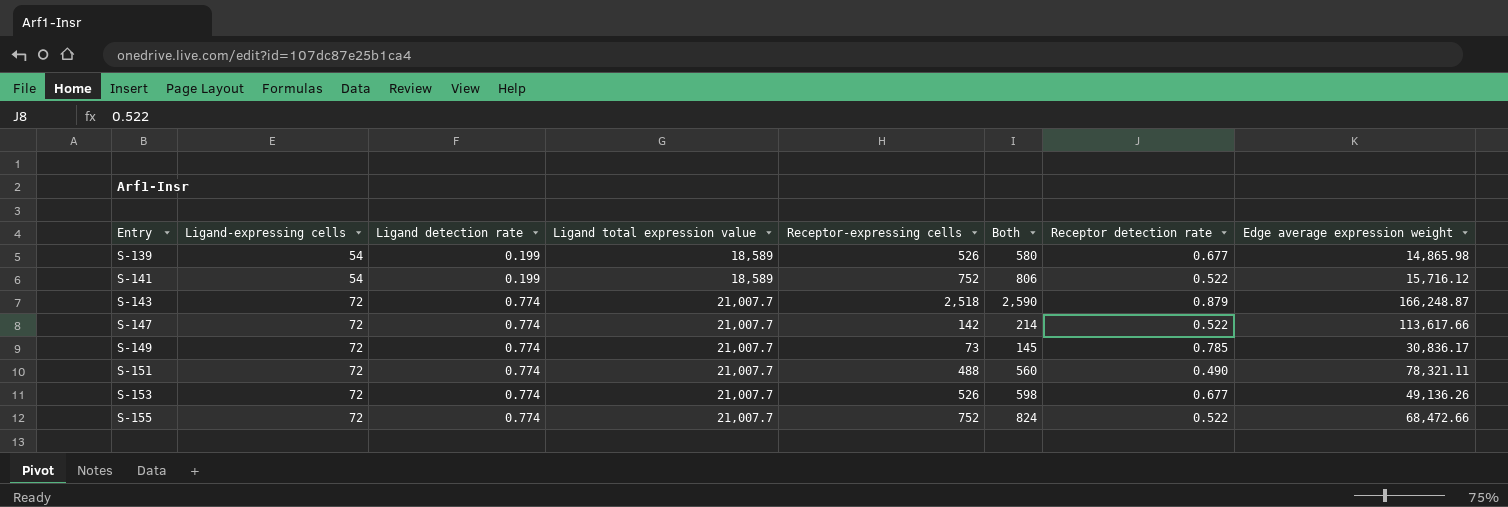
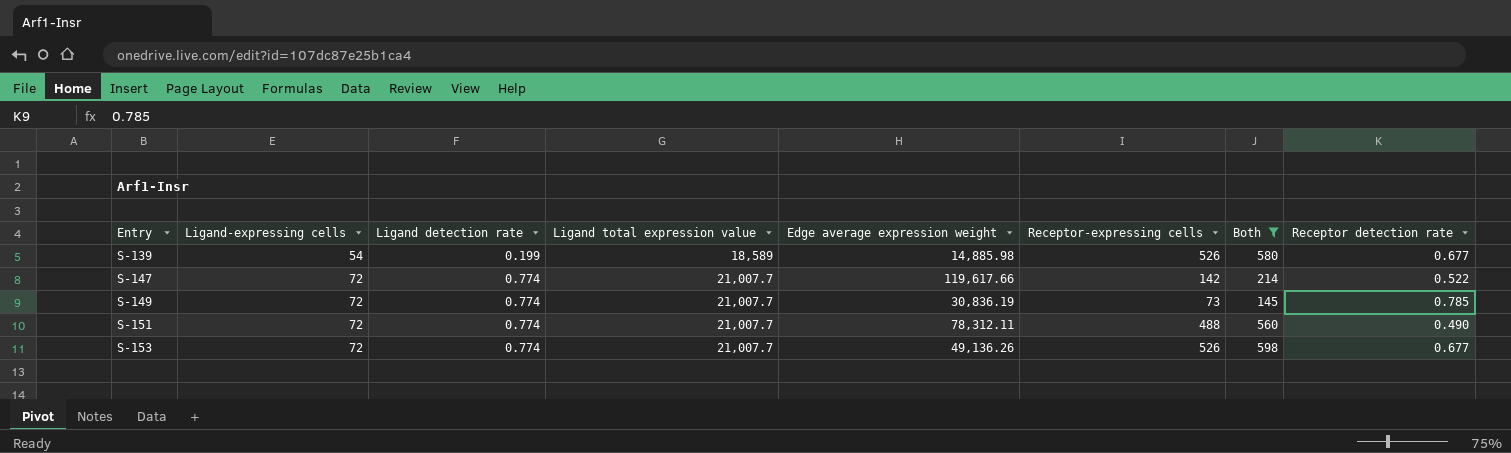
filter: none -> Both <= 598
column Edge average expression weight | position: 8 -> 5
S-139 | Edge average expression weight: 14,865.98 -> 14,885.98
S-147 | Edge average expression weight: 113,617.66 -> 119,617.66
S-149 | Edge average expression weight: 30,836.17 -> 30,836.19
S-151 | Edge average expression weight: 78,321.11 -> 78,312.11

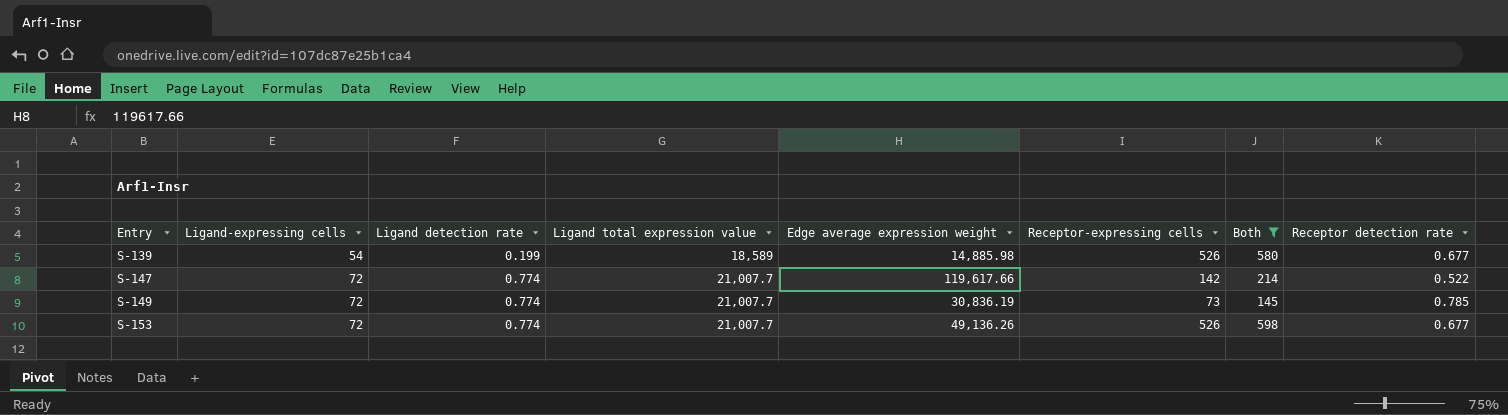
row S-151: 72 | 0.774 | 21,007.7 | 78,312.11 | 488 | 560 | 0.490 -> none

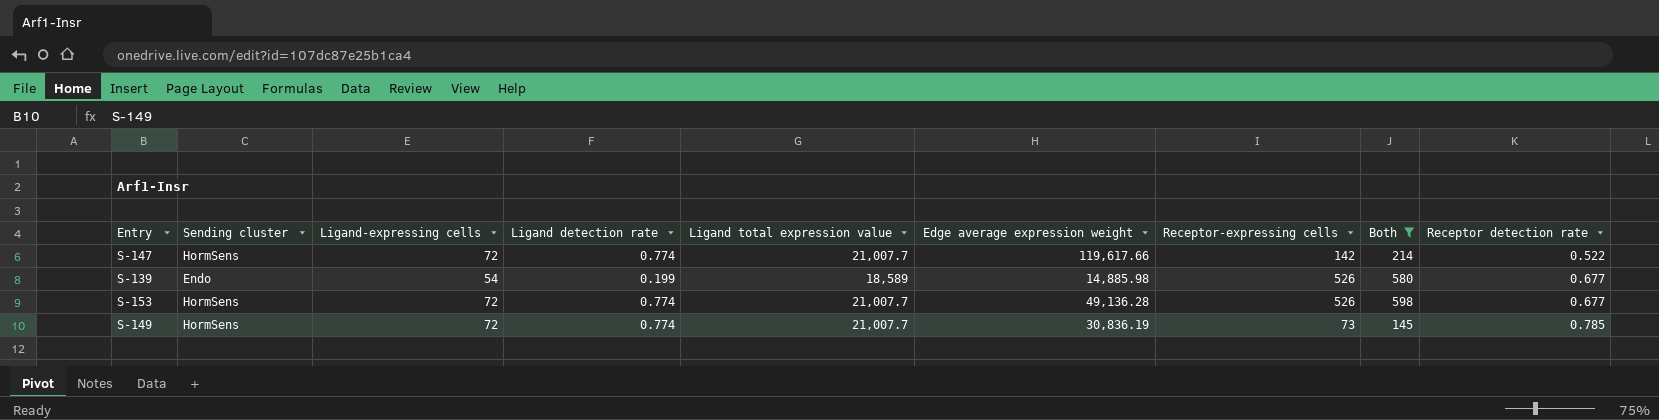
row order: Entry ascending -> Receptor detection rate ascending
column Sending cluster | position: none -> 2
S-153 | Edge average expression weight: 49,136.26 -> 49,136.28

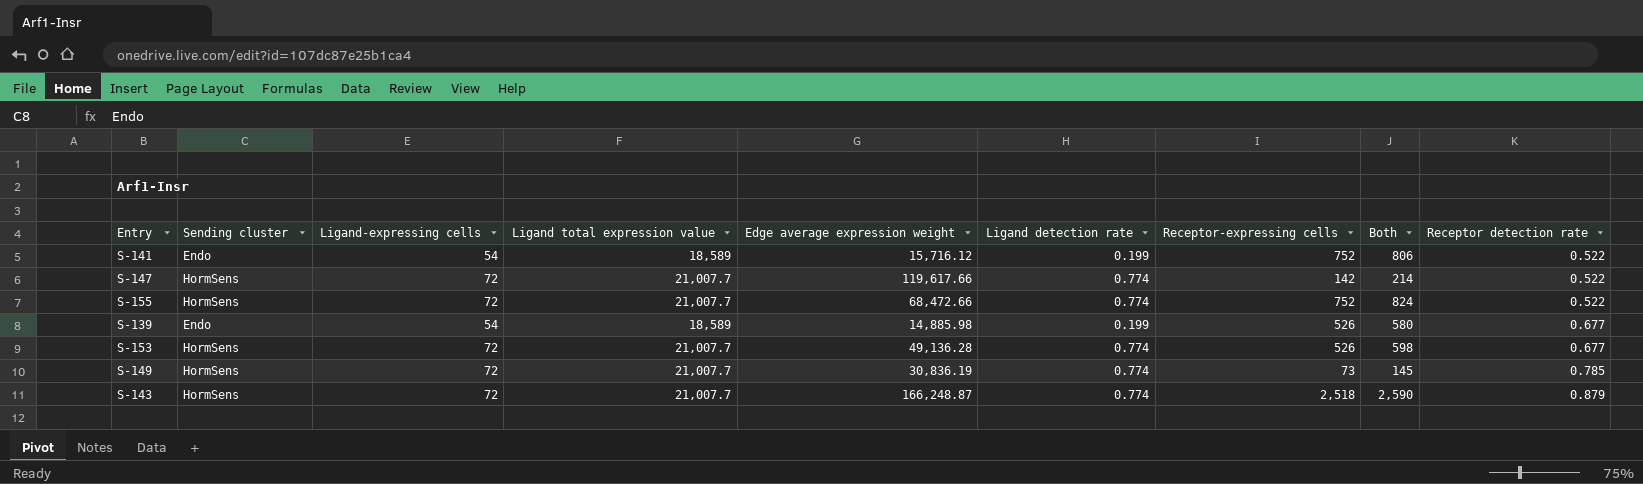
filter: Both <= 598 -> none
column Ligand detection rate | position: 4 -> 6

